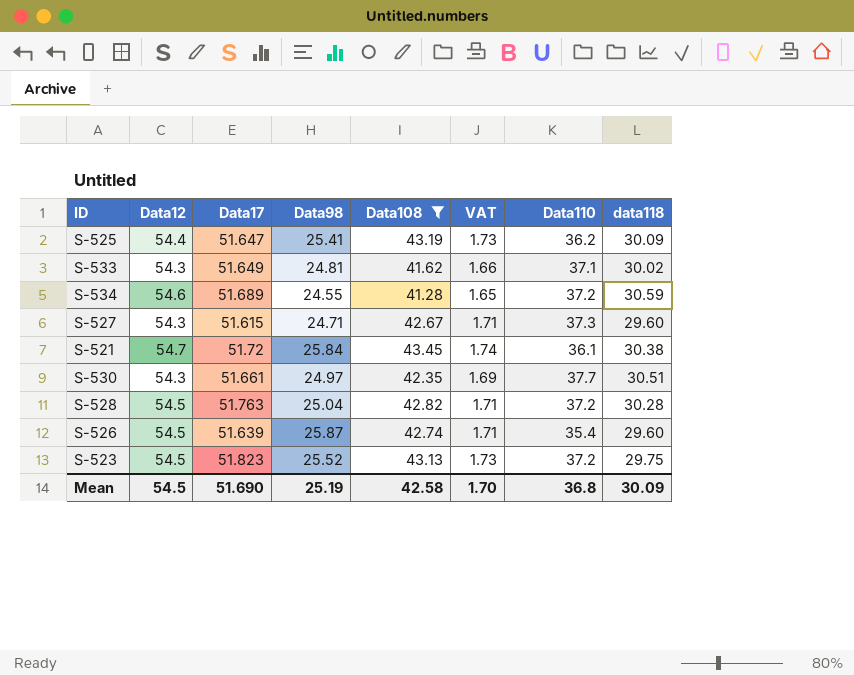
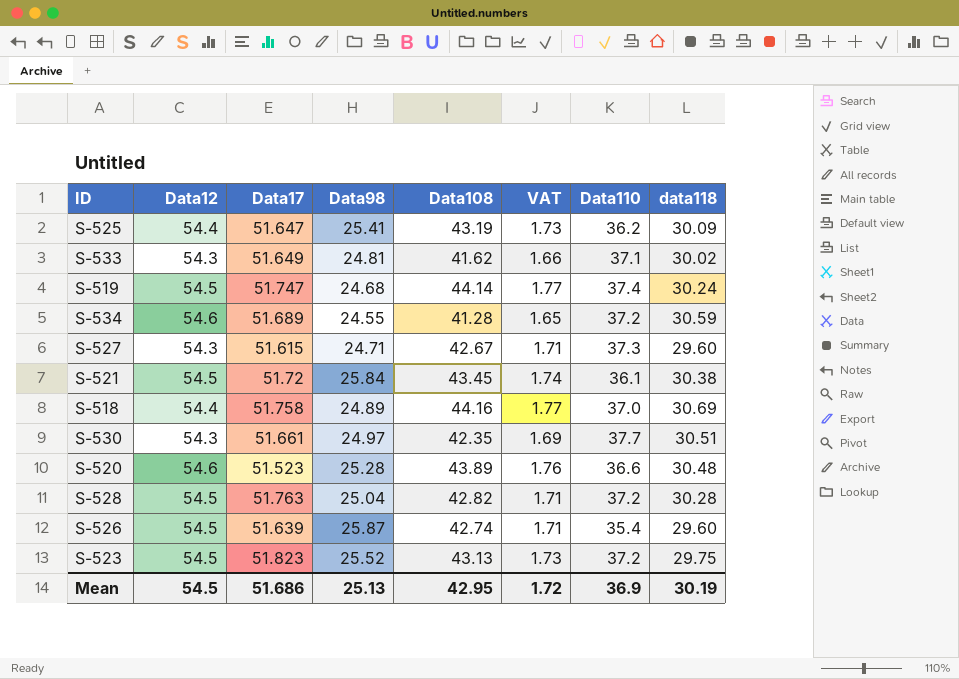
filter: Data108 <= 43.45 -> none
S-521 | Data12: 54.7 -> 54.5
Mean | Data17: 51.690 -> 51.686
Mean | Data98: 25.19 -> 25.13
Mean | Data108: 42.58 -> 42.95
Mean | VAT: 1.70 -> 1.72
Mean | Data110: 36.8 -> 36.9
Mean | data118: 30.09 -> 30.19

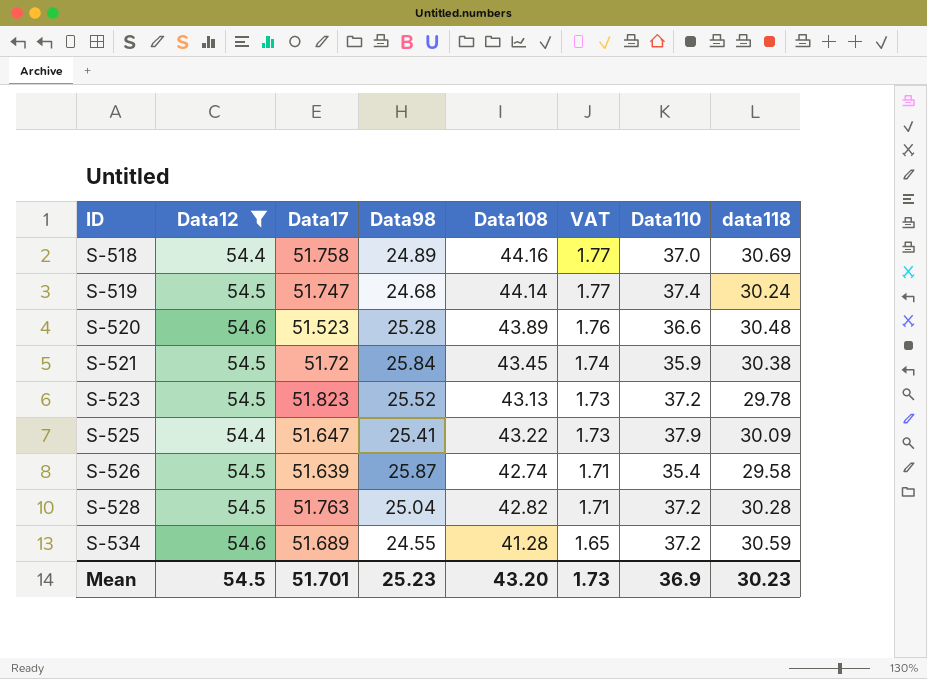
filter: none -> Data12 != 54.3
row order: none -> ID ascending
S-521 | Data110: 36.1 -> 35.9
S-523 | data118: 29.75 -> 29.78
S-525 | Data108: 43.19 -> 43.22
S-525 | Data110: 36.2 -> 37.9
S-526 | data118: 29.60 -> 29.58
Mean | Data17: 51.686 -> 51.701
Mean | Data98: 25.13 -> 25.23
Mean | Data108: 42.95 -> 43.20
Mean | VAT: 1.72 -> 1.73
Mean | data118: 30.19 -> 30.23

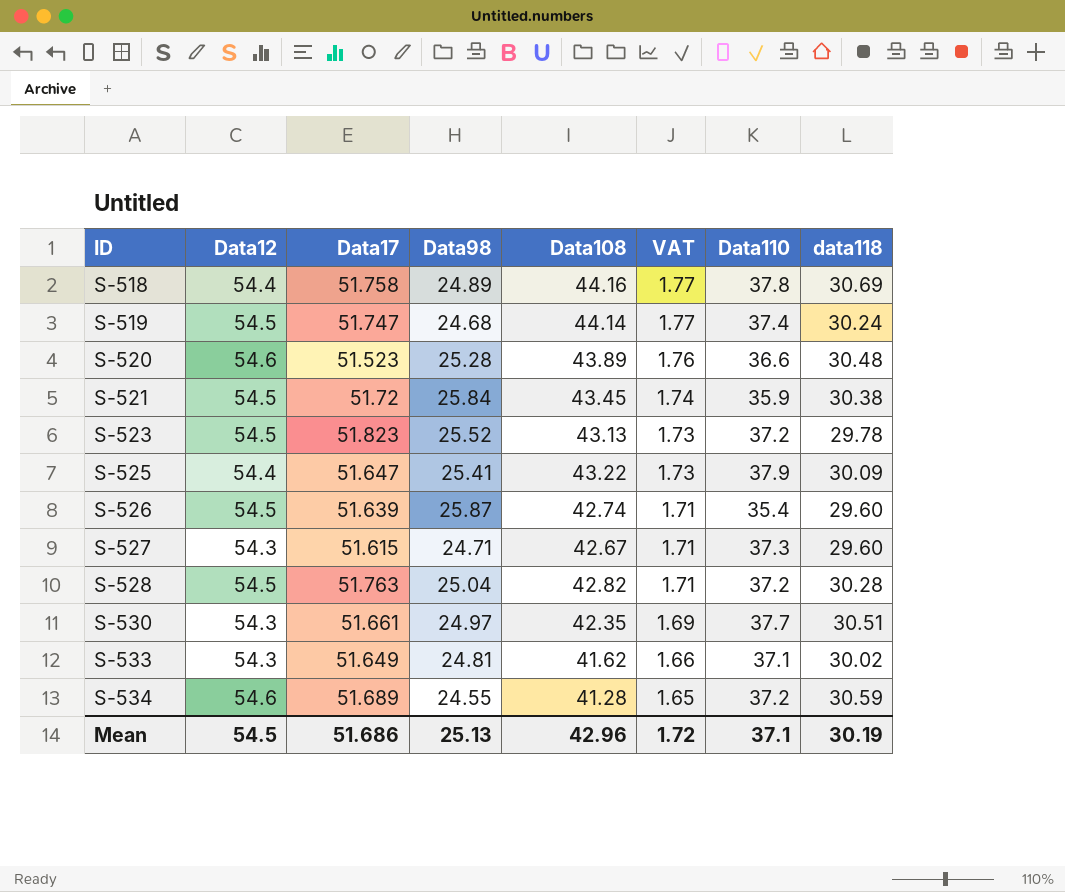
filter: Data12 != 54.3 -> none
S-518 | Data110: 37.0 -> 37.8
S-526 | data118: 29.58 -> 29.60
Mean | Data17: 51.701 -> 51.686
Mean | Data98: 25.23 -> 25.13
Mean | Data108: 43.20 -> 42.96
Mean | VAT: 1.73 -> 1.72
Mean | Data110: 36.9 -> 37.1
Mean | data118: 30.23 -> 30.19

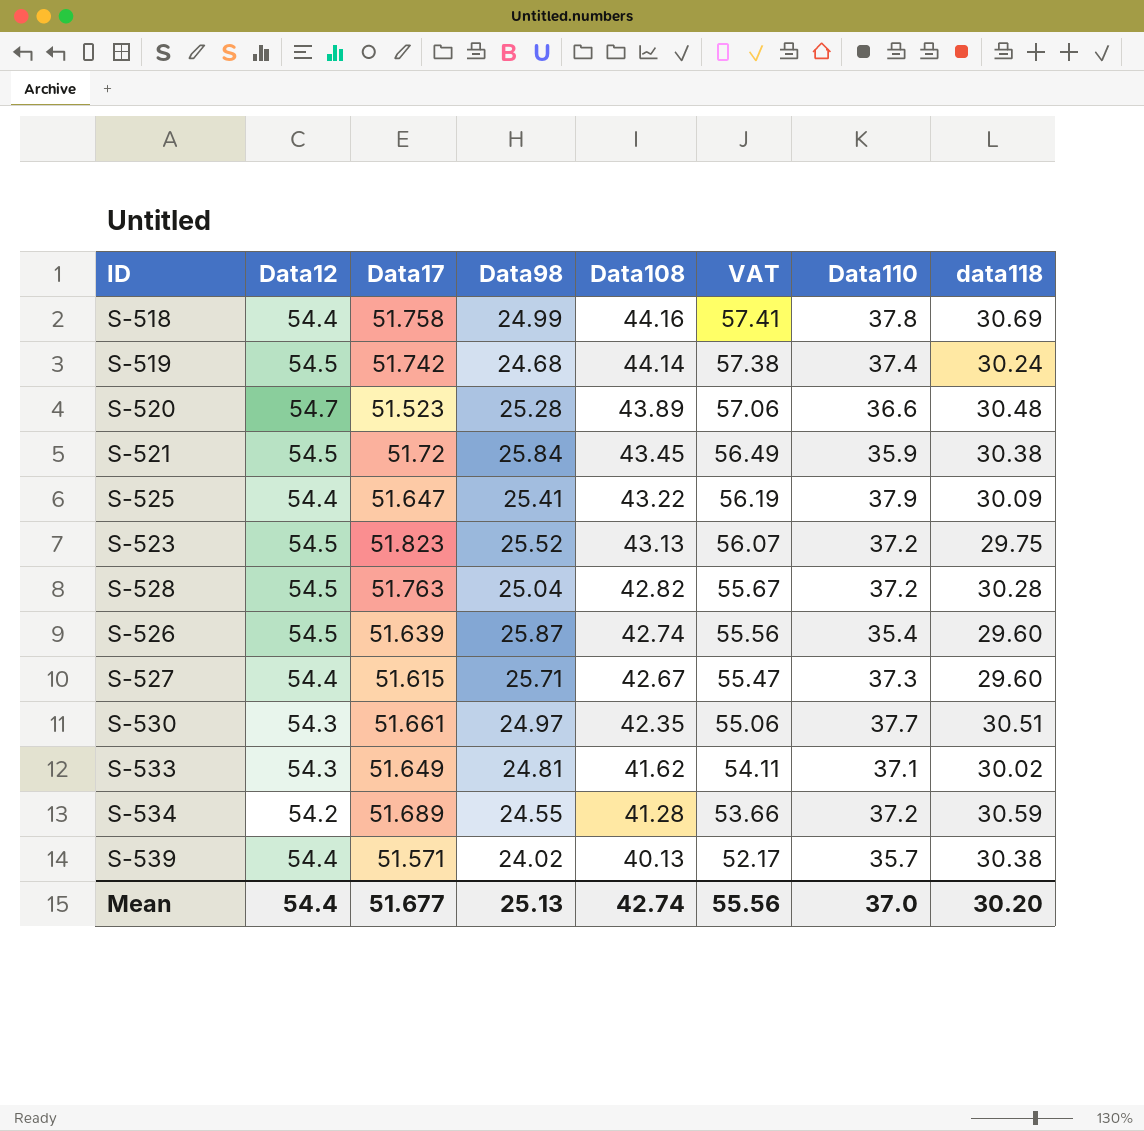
row order: ID ascending -> Data108 descending
column VAT | formula: [Data108] * 0.04 -> [Data108] * 1.3
S-518 | Data98: 24.89 -> 24.99
S-519 | Data17: 51.747 -> 51.742
S-520 | Data12: 54.6 -> 54.7
S-523 | data118: 29.78 -> 29.75
S-527 | Data12: 54.3 -> 54.4
S-527 | Data98: 24.71 -> 25.71
S-534 | Data12: 54.6 -> 54.2
row S-539: none -> 54.4 | 51.571 | 24.02 | 40.13 | 52.17 | 35.7 | 30.38
Mean | Data12: 54.5 -> 54.4
Mean | Data17: 51.686 -> 51.677
Mean | Data108: 42.96 -> 42.74
Mean | VAT: 1.72 -> 55.56
Mean | Data110: 37.1 -> 37.0
Mean | data118: 30.19 -> 30.20

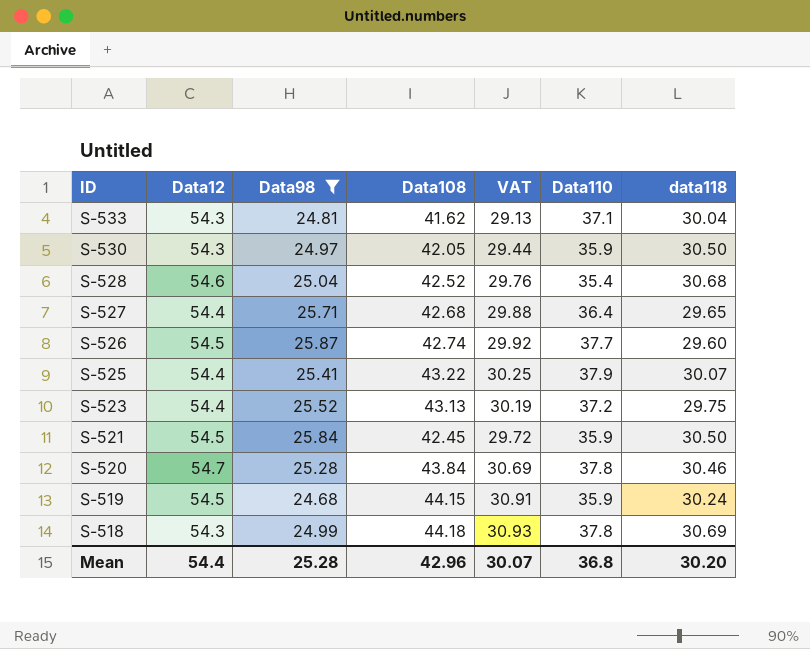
filter: none -> Data98 >= 24.68
row order: Data108 descending -> ID descending
column Data17 | position: 3 -> none
column VAT | formula: [Data108] * 1.3 -> [Data108] * 0.7
S-533 | data118: 30.02 -> 30.04
S-530 | Data108: 42.35 -> 42.05
S-530 | Data110: 37.7 -> 35.9
S-530 | data118: 30.51 -> 30.50
S-528 | Data12: 54.5 -> 54.6
S-528 | Data108: 42.82 -> 42.52
S-528 | Data110: 37.2 -> 35.4
S-528 | data118: 30.28 -> 30.68
S-527 | Data108: 42.67 -> 42.68
S-527 | Data110: 37.3 -> 36.4
S-527 | data118: 29.60 -> 29.65
S-526 | Data110: 35.4 -> 37.7
S-525 | data118: 30.09 -> 30.07
S-523 | Data12: 54.5 -> 54.4
S-521 | Data108: 43.45 -> 42.45
S-521 | data118: 30.38 -> 30.50
S-520 | Data108: 43.89 -> 43.84
S-520 | Data110: 36.6 -> 37.8
S-520 | data118: 30.48 -> 30.46
S-519 | Data108: 44.14 -> 44.15
S-519 | Data110: 37.4 -> 35.9
S-518 | Data12: 54.4 -> 54.3
S-518 | Data108: 44.16 -> 44.18
Mean | Data98: 25.13 -> 25.28
Mean | Data108: 42.74 -> 42.96
Mean | VAT: 55.56 -> 30.07
Mean | Data110: 37.0 -> 36.8

